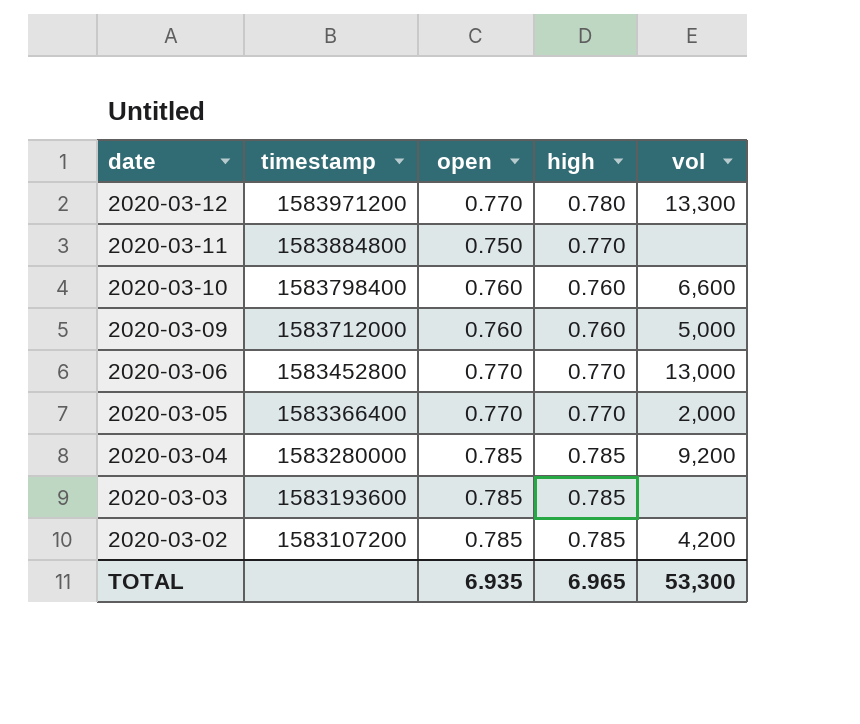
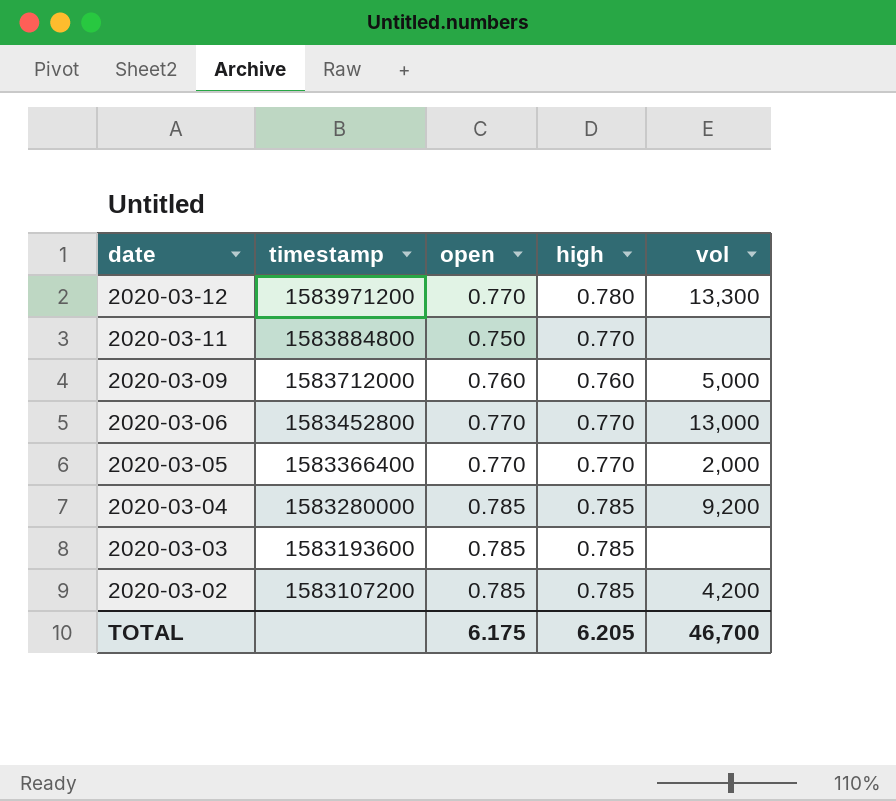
row 2020-03-10: 1583798400 | 0.760 | 0.760 | 6,600 -> none
TOTAL | open: 6.935 -> 6.175
TOTAL | high: 6.965 -> 6.205
TOTAL | vol: 53,300 -> 46,700

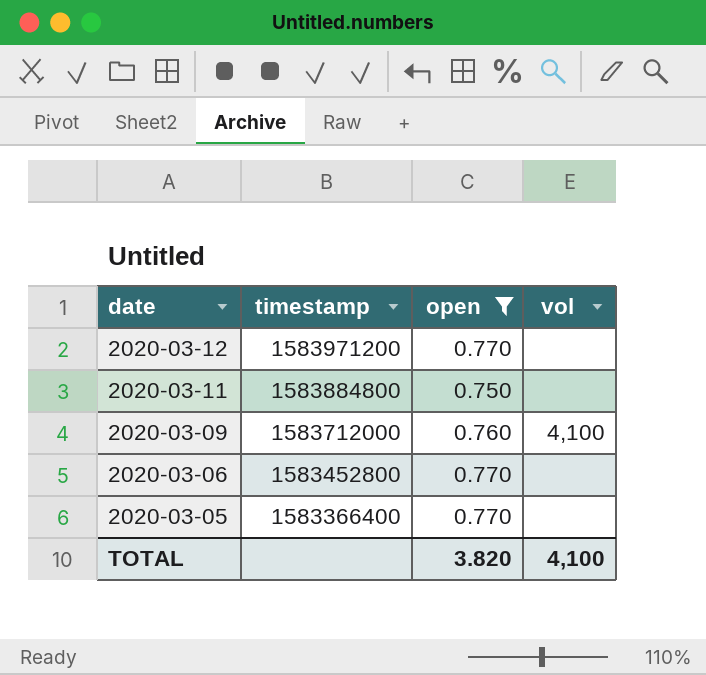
filter: none -> open != 0.785
column high | position: 4 -> none
2020-03-12 | vol: 13,300 -> none
2020-03-09 | vol: 5,000 -> 4,100
2020-03-06 | vol: 13,000 -> none
2020-03-05 | vol: 2,000 -> none
TOTAL | open: 6.175 -> 3.820
TOTAL | vol: 46,700 -> 4,100

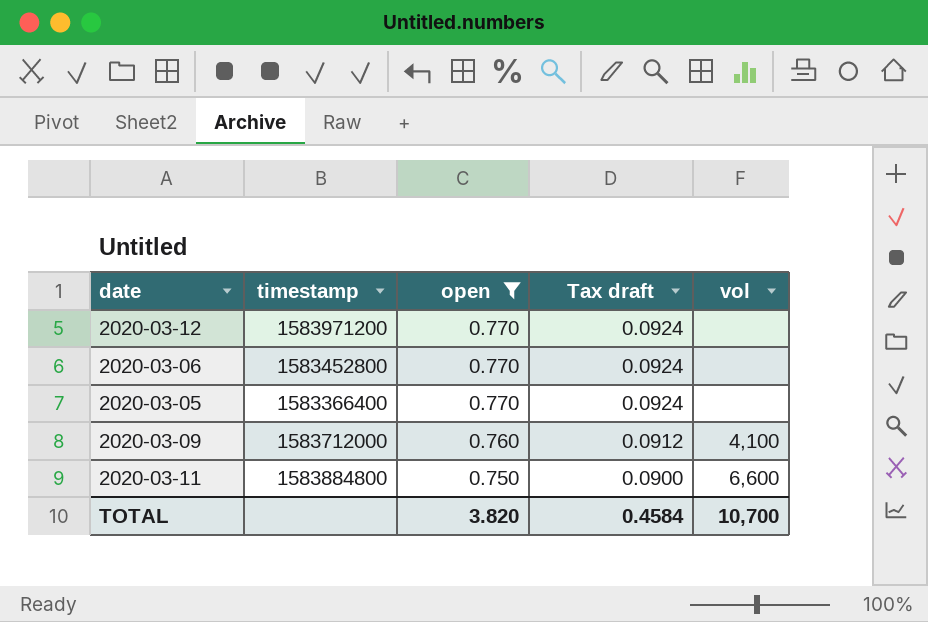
row order: date descending -> open descending
column Tax draft | formula: none -> [open] * 0.12
2020-03-11 | vol: none -> 6,600
TOTAL | vol: 4,100 -> 10,700

